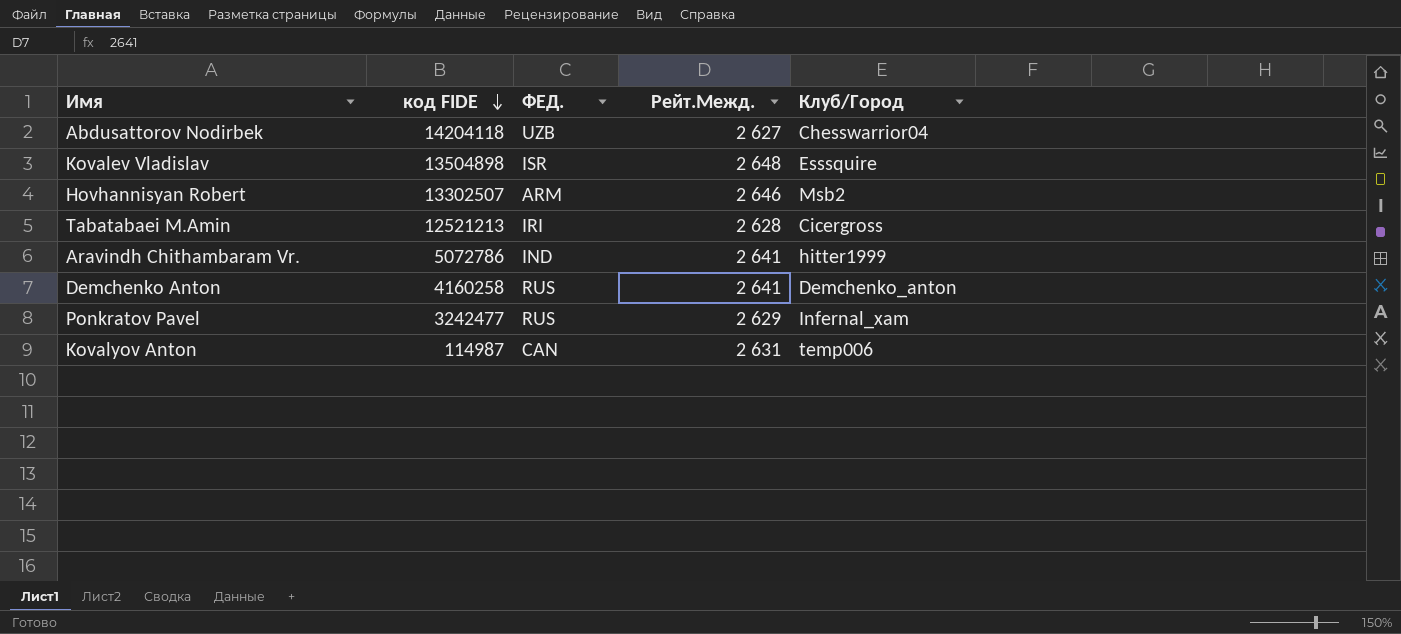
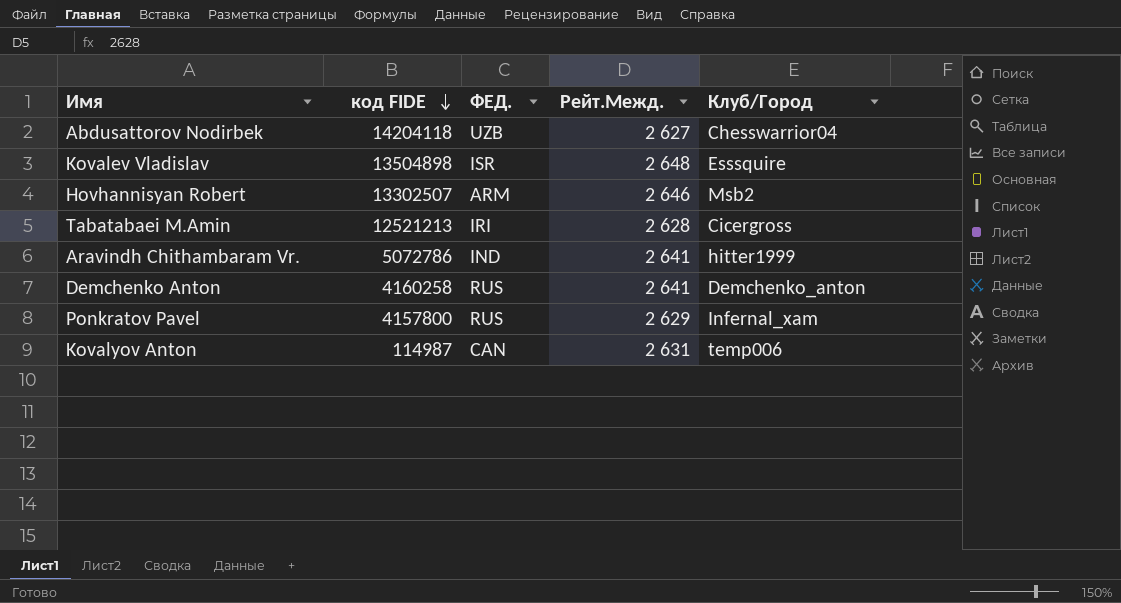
Ponkratov Pavel | код FIDE: 3242477 -> 4157800

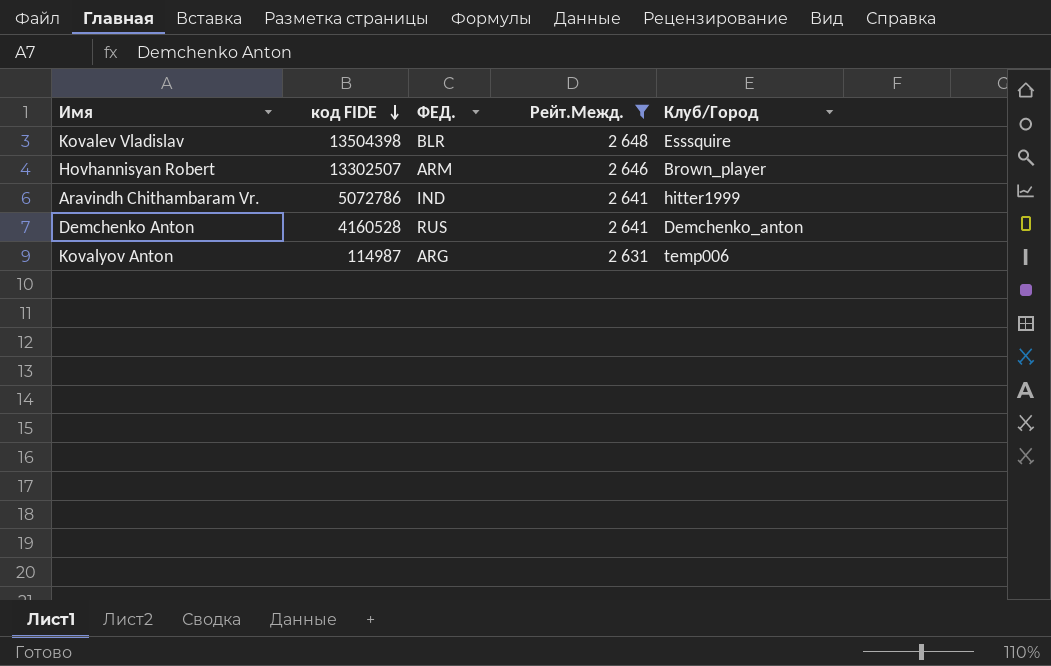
filter: none -> Рейт.Межд. >= 2 631
Kovalev Vladislav | код FIDE: 13504898 -> 13504398
Kovalev Vladislav | ФЕД.: ISR -> BLR
Hovhannisyan Robert | Клуб/Город: Msb2 -> Brown_player
Demchenko Anton | код FIDE: 4160258 -> 4160528
Kovalyov Anton | ФЕД.: CAN -> ARG

